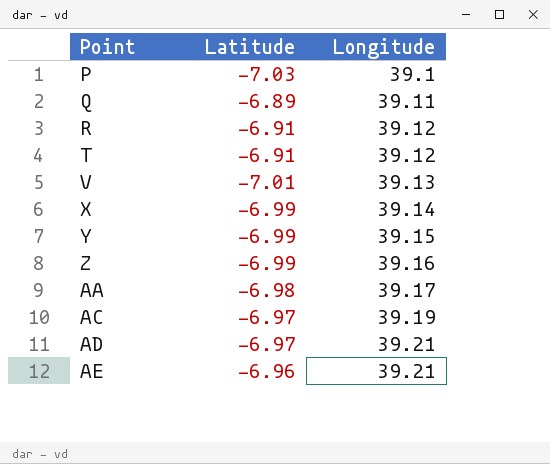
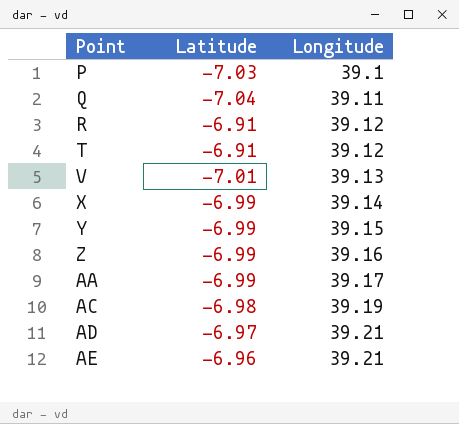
Q | Latitude: -6.89 -> -7.04
AA | Latitude: -6.98 -> -6.99
AC | Latitude: -6.97 -> -6.98

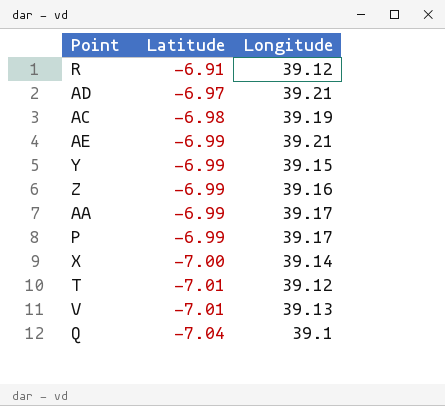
row order: Longitude ascending -> Latitude descending
AE | Latitude: -6.96 -> -6.99
P | Latitude: -7.03 -> -6.99
P | Longitude: 39.1 -> 39.17
X | Latitude: -6.99 -> -7.00
T | Latitude: -6.91 -> -7.01
Q | Longitude: 39.11 -> 39.1

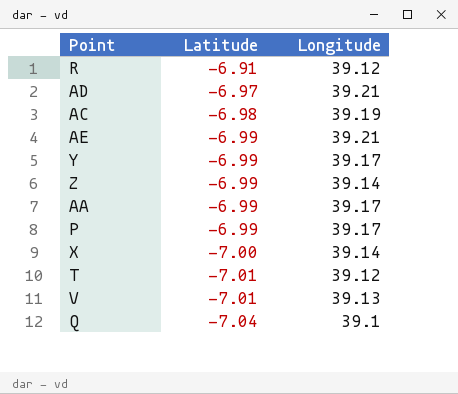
Y | Longitude: 39.15 -> 39.17
Z | Longitude: 39.16 -> 39.14

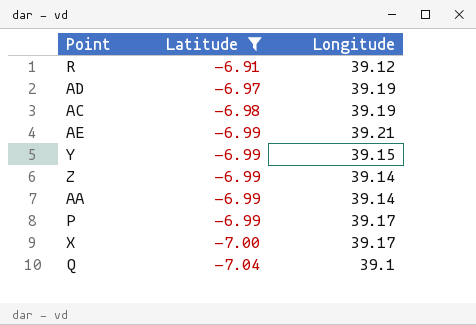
filter: none -> Latitude != -7.01
AD | Longitude: 39.21 -> 39.19
Y | Longitude: 39.17 -> 39.15
AA | Longitude: 39.17 -> 39.14
X | Longitude: 39.14 -> 39.17

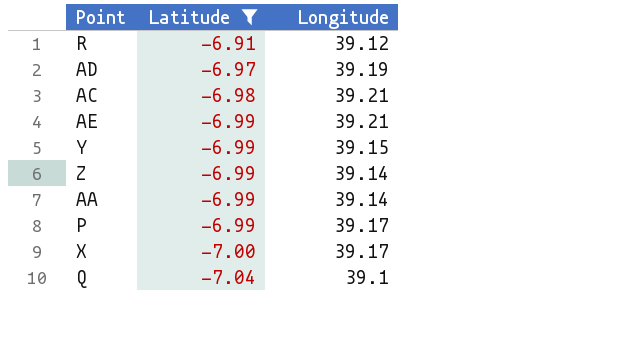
AC | Longitude: 39.19 -> 39.21

